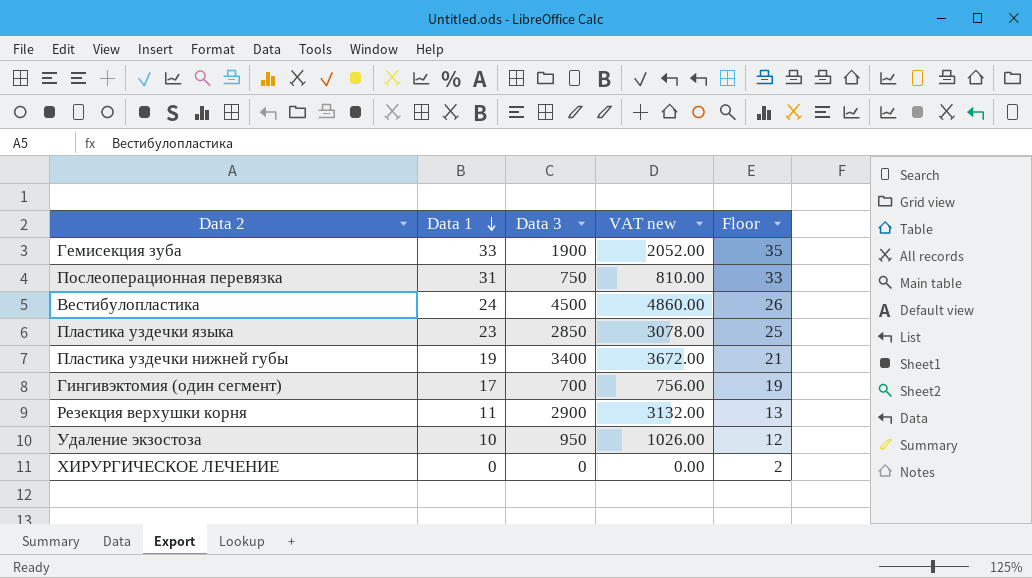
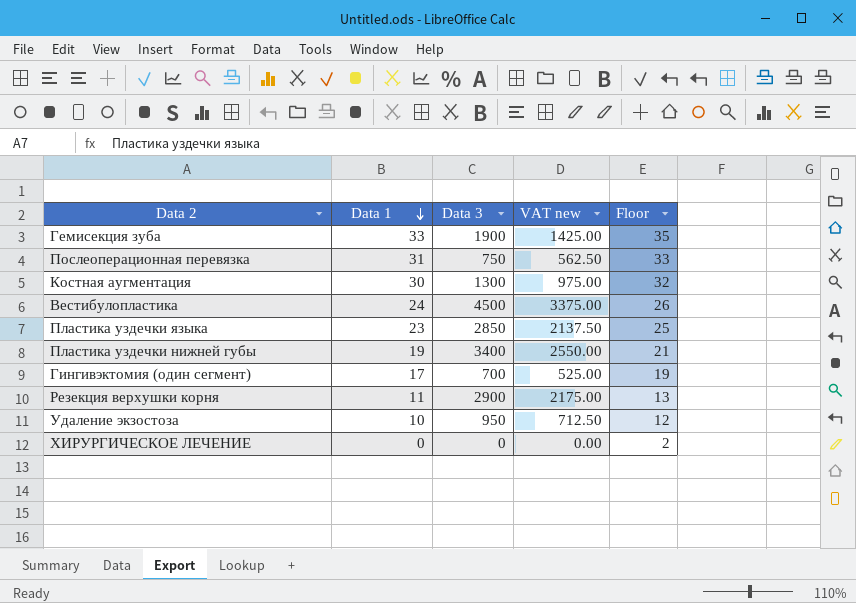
column VAT new | formula: [Data 3] * 1.08 -> [Data 3] * 0.75
row Костная аугментация: none -> 30 | 1300 | 975.00 | 32

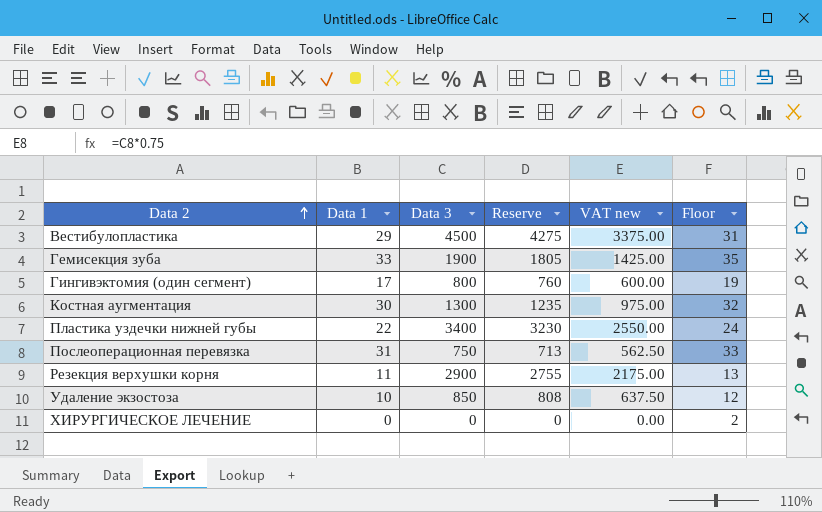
row order: Data 1 descending -> Data 2 ascending
column Reserve | formula: none -> [Data 3] * 0.95
row Пластика уздечки языка: 23 | 2850 | 2137.50 | 25 -> none
Вестибулопластика | Data 1: 24 -> 29
Вестибулопластика | Floor: 26 -> 31
Гингивэктомия (один сегмент) | Data 3: 700 -> 800
Гингивэктомия (один сегмент) | VAT new: 525.00 -> 600.00
Пластика уздечки нижней губы | Data 1: 19 -> 22
Пластика уздечки нижней губы | Floor: 21 -> 24
Удаление экзостоза | Data 3: 950 -> 850
Удаление экзостоза | VAT new: 712.50 -> 637.50

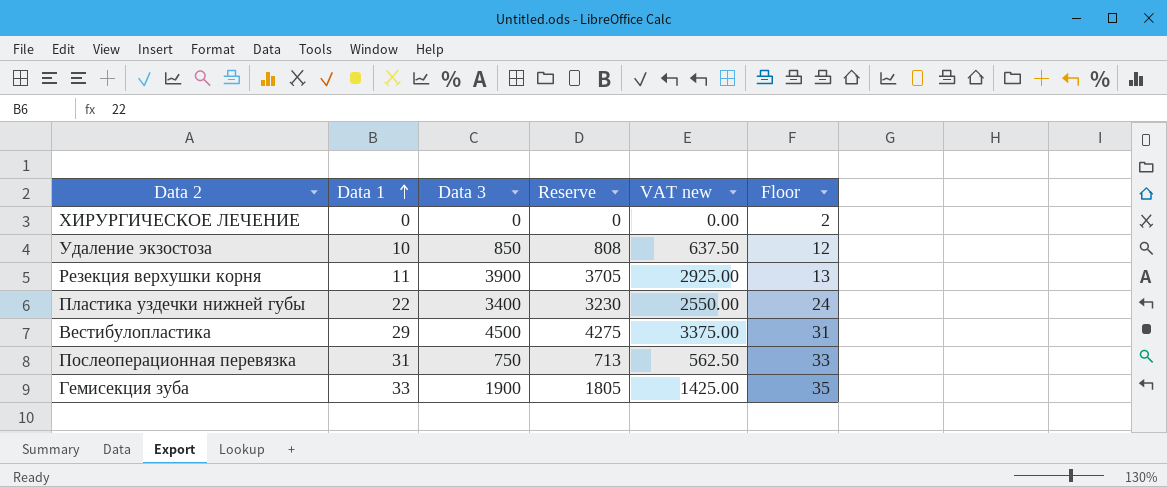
row order: Data 2 ascending -> Data 1 ascending
row Гингивэктомия (один сегмент): 17 | 800 | 760 | 600.00 | 19 -> none
row Костная аугментация: 30 | 1300 | 1235 | 975.00 | 32 -> none
Резекция верхушки корня | Data 3: 2900 -> 3900
Резекция верхушки корня | Reserve: 2755 -> 3705
Резекция верхушки корня | VAT new: 2175.00 -> 2925.00

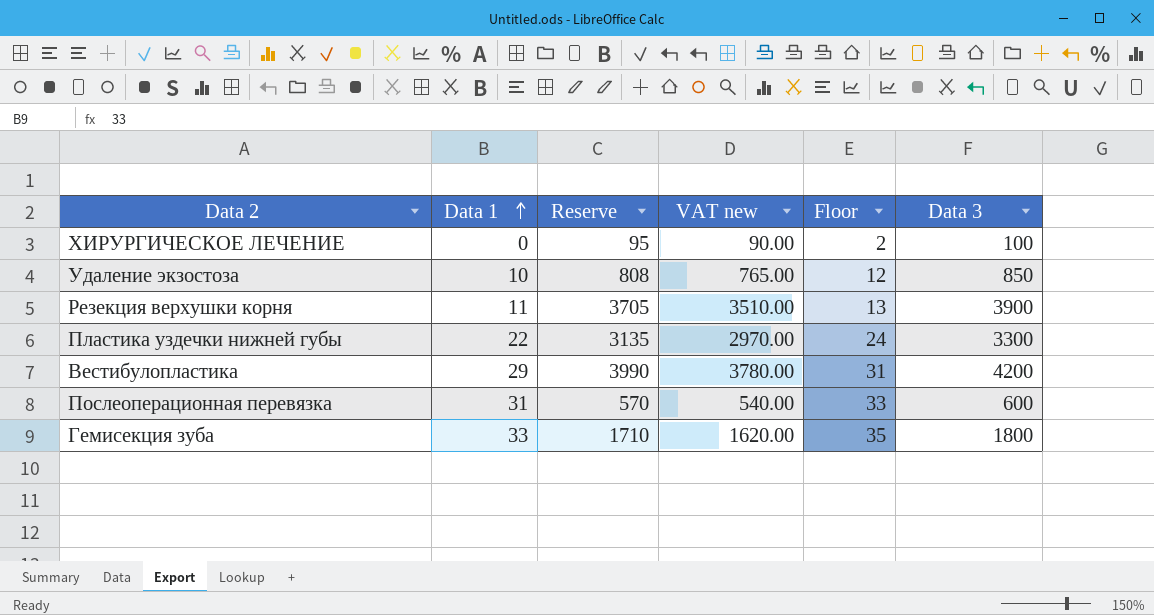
column VAT new | formula: [Data 3] * 0.75 -> [Data 3] * 0.9
column Data 3 | position: 3 -> 6
ХИРУРГИЧЕСКОЕ ЛЕЧЕНИЕ | Reserve: 0 -> 95
ХИРУРГИЧЕСКОЕ ЛЕЧЕНИЕ | Data 3: 0 -> 100
Пластика уздечки нижней губы | Reserve: 3230 -> 3135
Пластика уздечки нижней губы | Data 3: 3400 -> 3300
Вестибулопластика | Reserve: 4275 -> 3990
Вестибулопластика | Data 3: 4500 -> 4200
Послеоперационная перевязка | Reserve: 713 -> 570
Послеоперационная перевязка | Data 3: 750 -> 600
Гемисекция зуба | Reserve: 1805 -> 1710
Гемисекция зуба | Data 3: 1900 -> 1800

